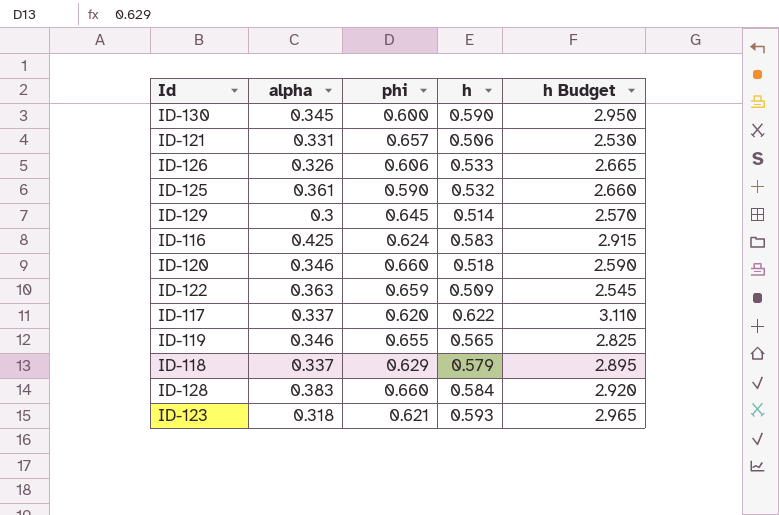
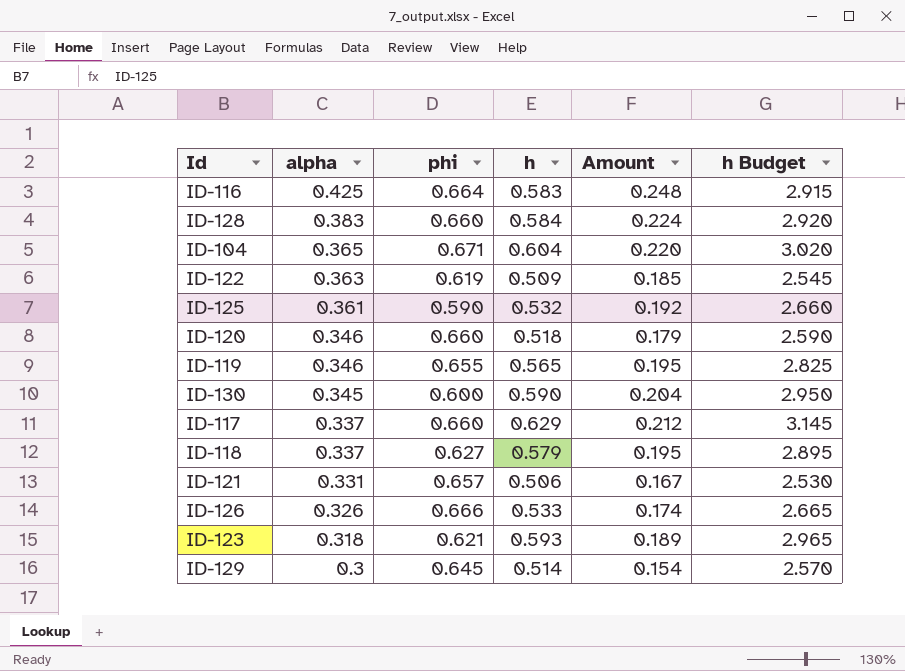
row order: none -> alpha descending
column Amount | formula: none -> [alpha] * [h]
ID-116 | phi: 0.624 -> 0.664
row ID-104: none -> 0.365 | 0.671 | 0.604 | 0.220 | 3.020
ID-122 | phi: 0.659 -> 0.619
ID-117 | phi: 0.620 -> 0.660
ID-117 | h: 0.622 -> 0.629
ID-117 | h Budget: 3.110 -> 3.145
ID-118 | phi: 0.629 -> 0.627
ID-126 | phi: 0.606 -> 0.666

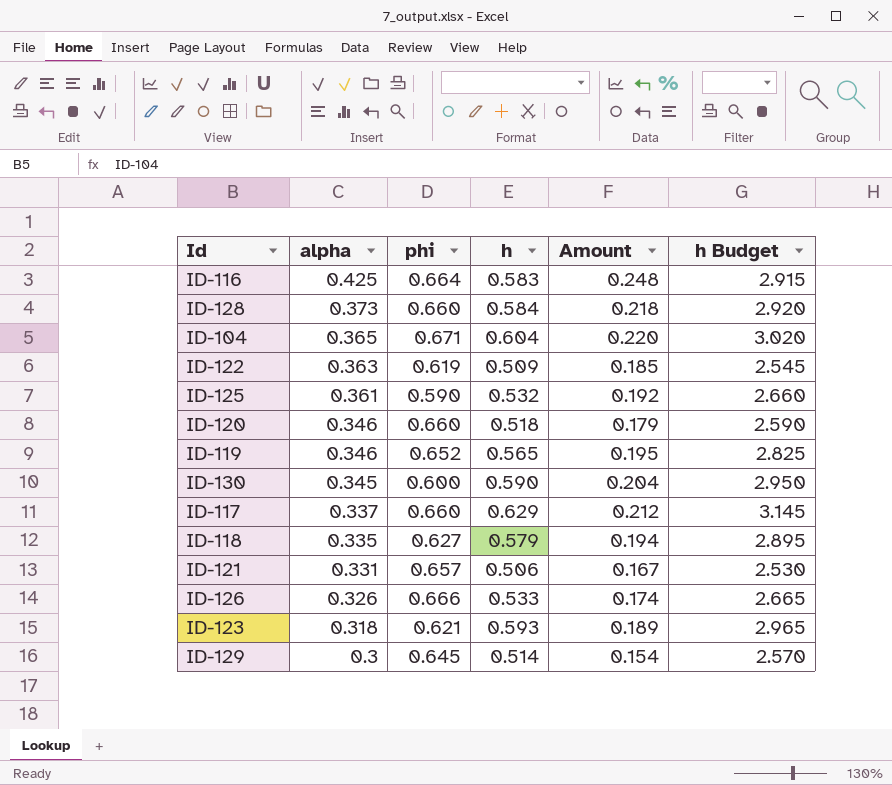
ID-128 | alpha: 0.383 -> 0.373
ID-128 | Amount: 0.224 -> 0.218
ID-119 | phi: 0.655 -> 0.652
ID-118 | alpha: 0.337 -> 0.335
ID-118 | Amount: 0.195 -> 0.194

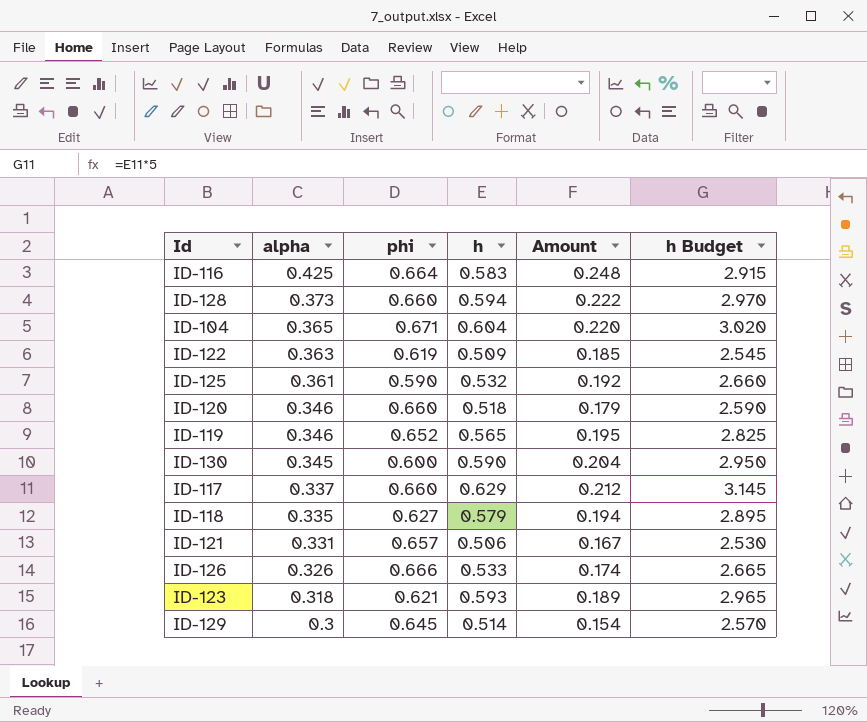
ID-128 | h: 0.584 -> 0.594
ID-128 | Amount: 0.218 -> 0.222
ID-128 | h Budget: 2.920 -> 2.970

